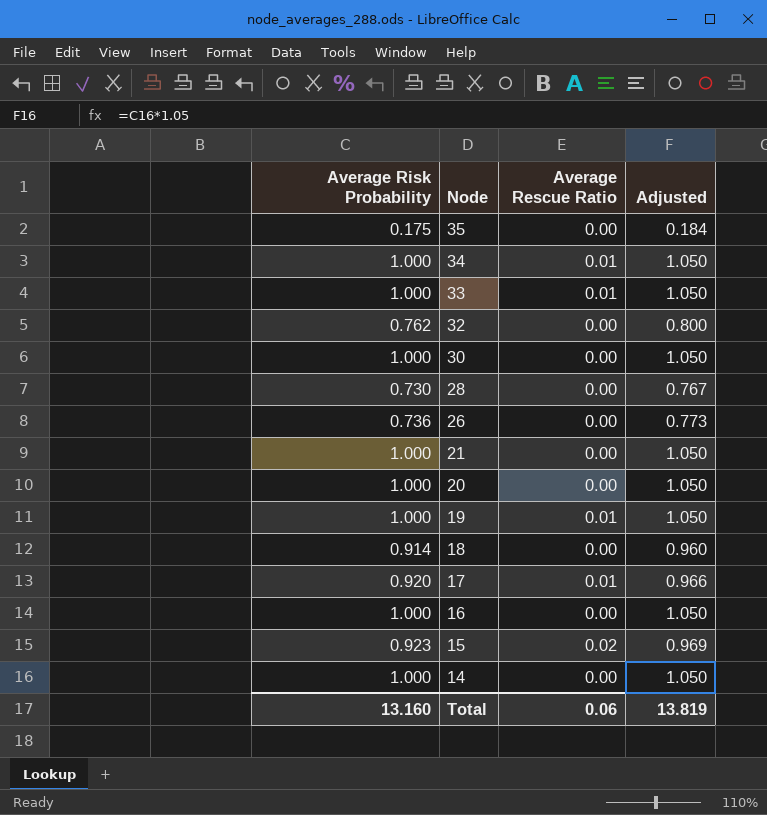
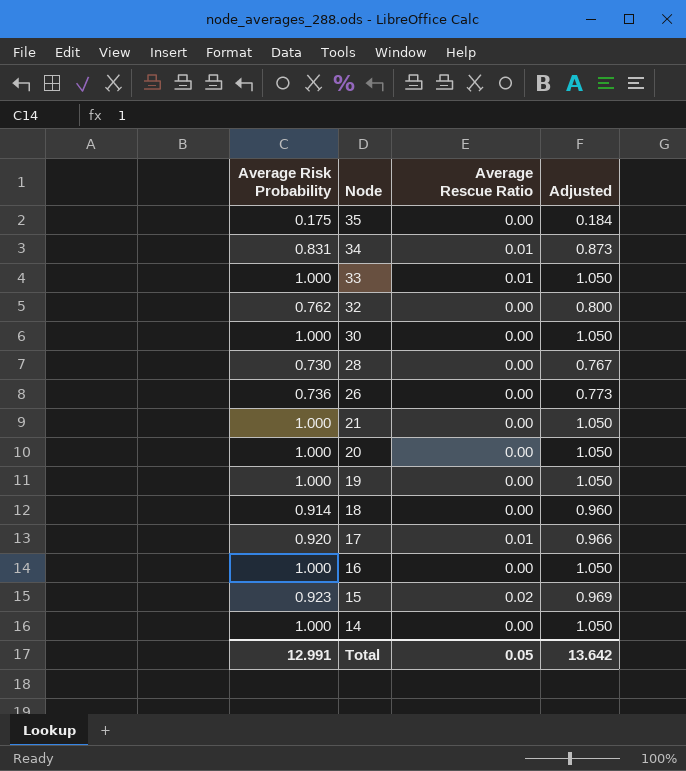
34 | Average Risk Probability: 1.000 -> 0.831
34 | Adjusted: 1.050 -> 0.873
19 | Average Rescue Ratio: 0.01 -> 0.00
Total | Average Risk Probability: 13.160 -> 12.991
Total | Average Rescue Ratio: 0.06 -> 0.05
Total | Adjusted: 13.819 -> 13.642

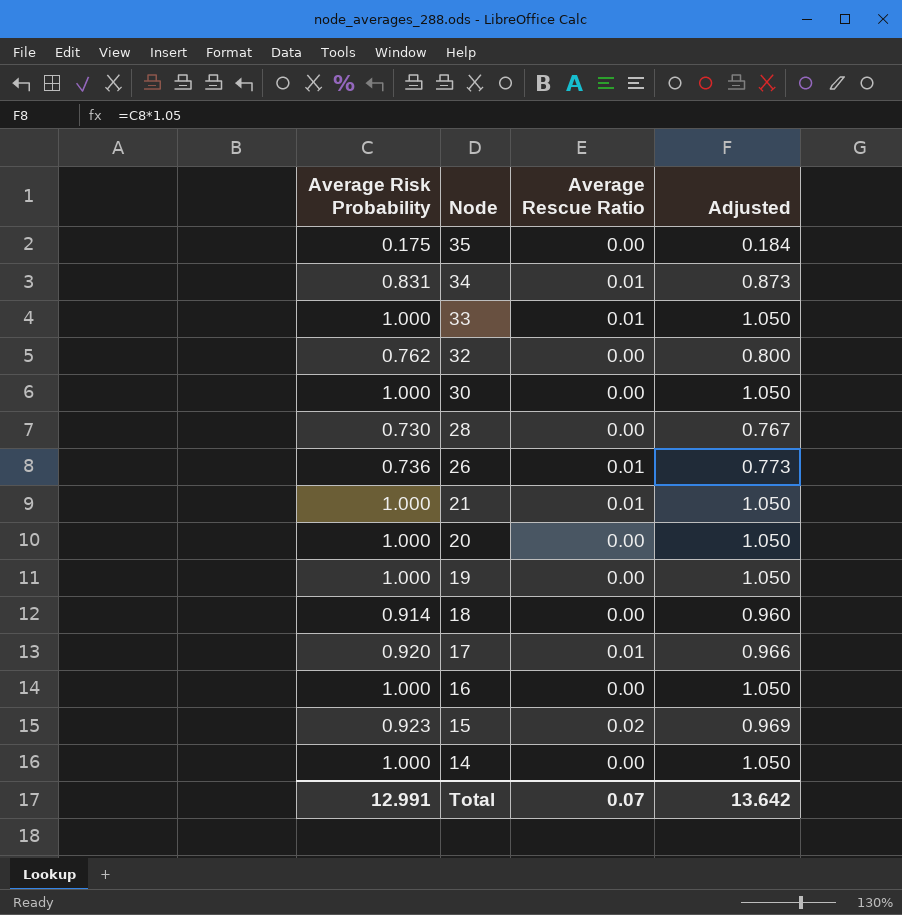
26 | Average Rescue Ratio: 0.00 -> 0.01
21 | Average Rescue Ratio: 0.00 -> 0.01
Total | Average Rescue Ratio: 0.05 -> 0.07

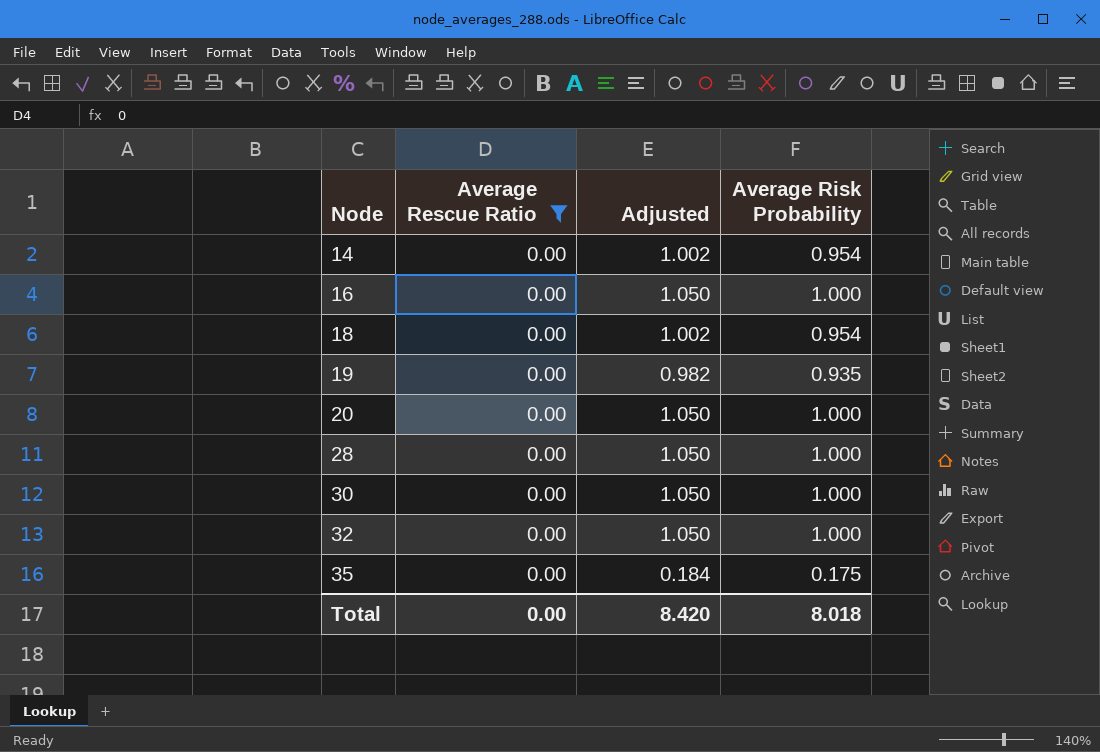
filter: none -> Average Rescue Ratio = 0.00
row order: Node descending -> Node ascending
column Average Risk Probability | position: 1 -> 4
14 | Adjusted: 1.050 -> 1.002
14 | Average Risk Probability: 1.000 -> 0.954
18 | Adjusted: 0.960 -> 1.002
18 | Average Risk Probability: 0.914 -> 0.954
19 | Adjusted: 1.050 -> 0.982
19 | Average Risk Probability: 1.000 -> 0.935
28 | Adjusted: 0.767 -> 1.050
28 | Average Risk Probability: 0.730 -> 1.000
32 | Adjusted: 0.800 -> 1.050
32 | Average Risk Probability: 0.762 -> 1.000
Total | Average Rescue Ratio: 0.07 -> 0.00
Total | Adjusted: 13.642 -> 8.420
Total | Average Risk Probability: 12.991 -> 8.018

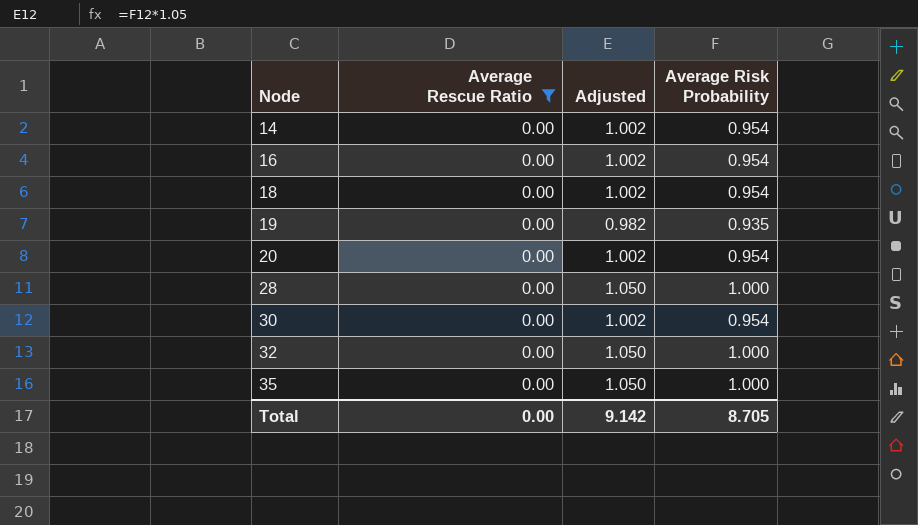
16 | Adjusted: 1.050 -> 1.002
16 | Average Risk Probability: 1.000 -> 0.954
20 | Adjusted: 1.050 -> 1.002
20 | Average Risk Probability: 1.000 -> 0.954
30 | Adjusted: 1.050 -> 1.002
30 | Average Risk Probability: 1.000 -> 0.954
35 | Adjusted: 0.184 -> 1.050
35 | Average Risk Probability: 0.175 -> 1.000
Total | Adjusted: 8.420 -> 9.142
Total | Average Risk Probability: 8.018 -> 8.705

